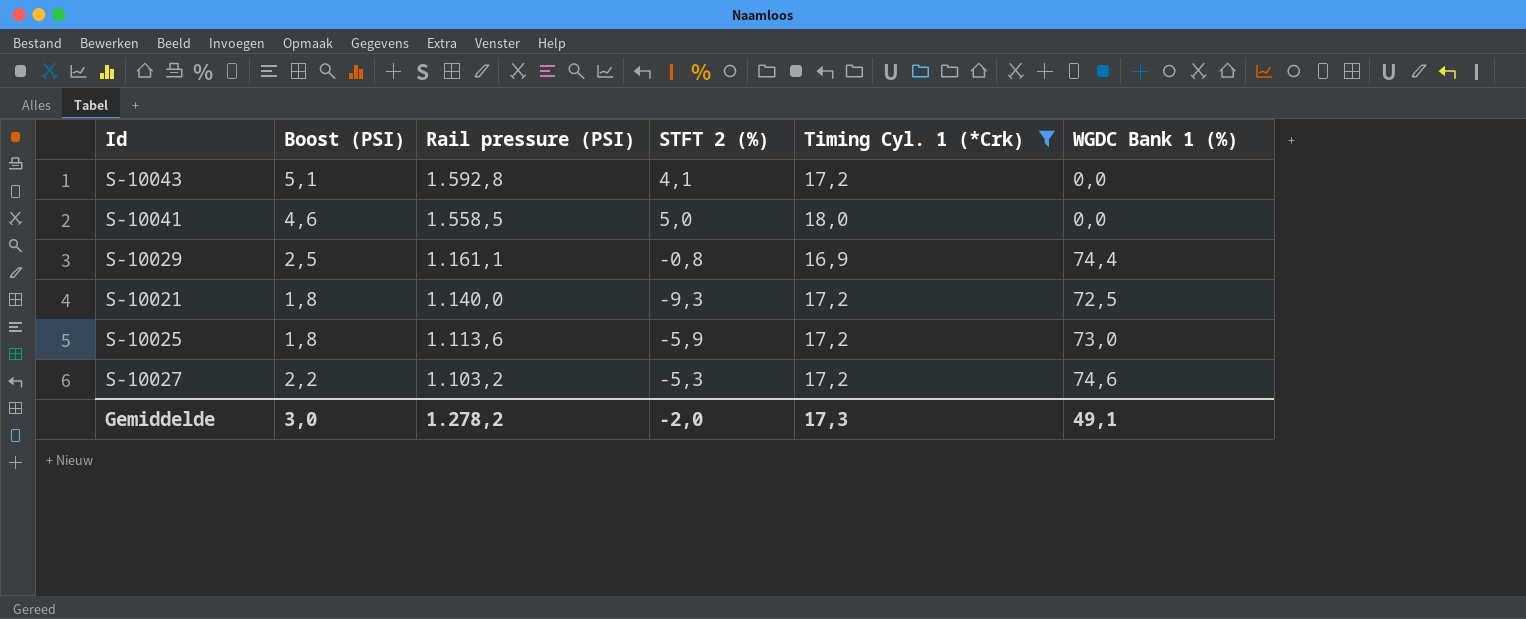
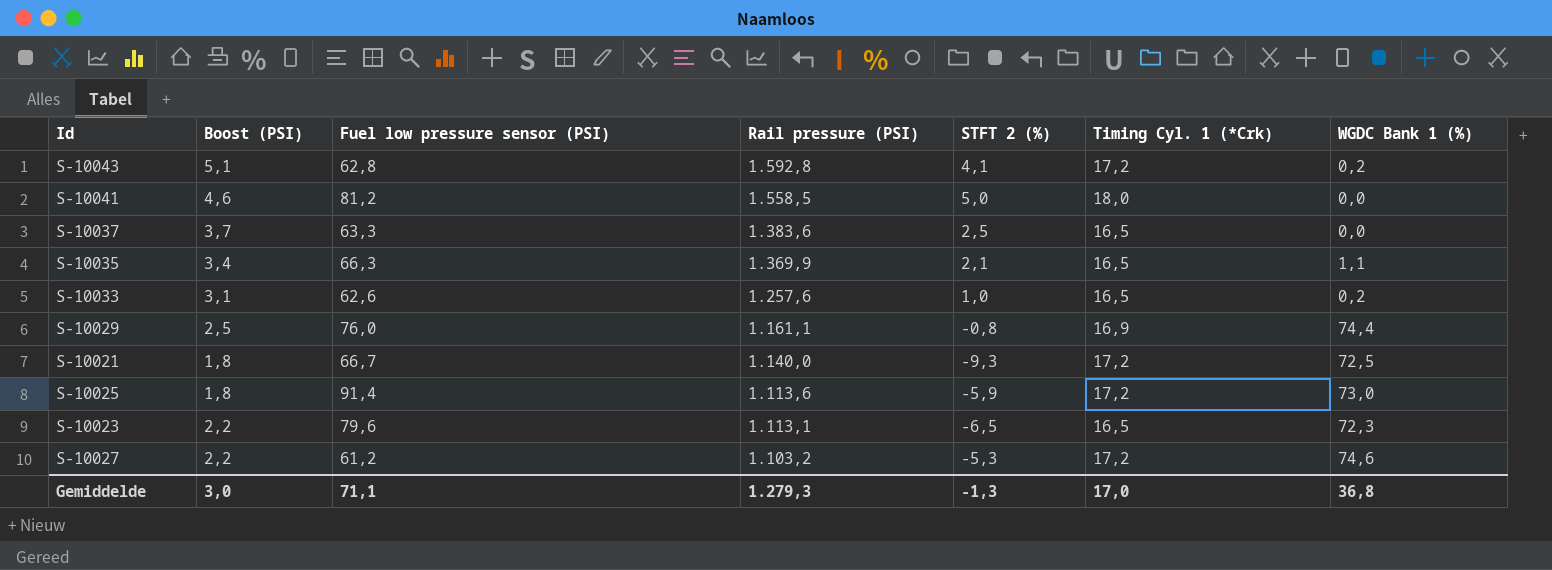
filter: Timing Cyl. 1 (*Crk) != 16,5 -> none
column Fuel low pressure sensor (PSI) | position: none -> 3
S-10043 | WGDC Bank 1 (%): 0,0 -> 0,2
Gemiddelde | Rail pressure (PSI): 1.278,2 -> 1.279,3
Gemiddelde | STFT 2 (%): -2,0 -> -1,3
Gemiddelde | Timing Cyl. 1 (*Crk): 17,3 -> 17,0
Gemiddelde | WGDC Bank 1 (%): 49,1 -> 36,8

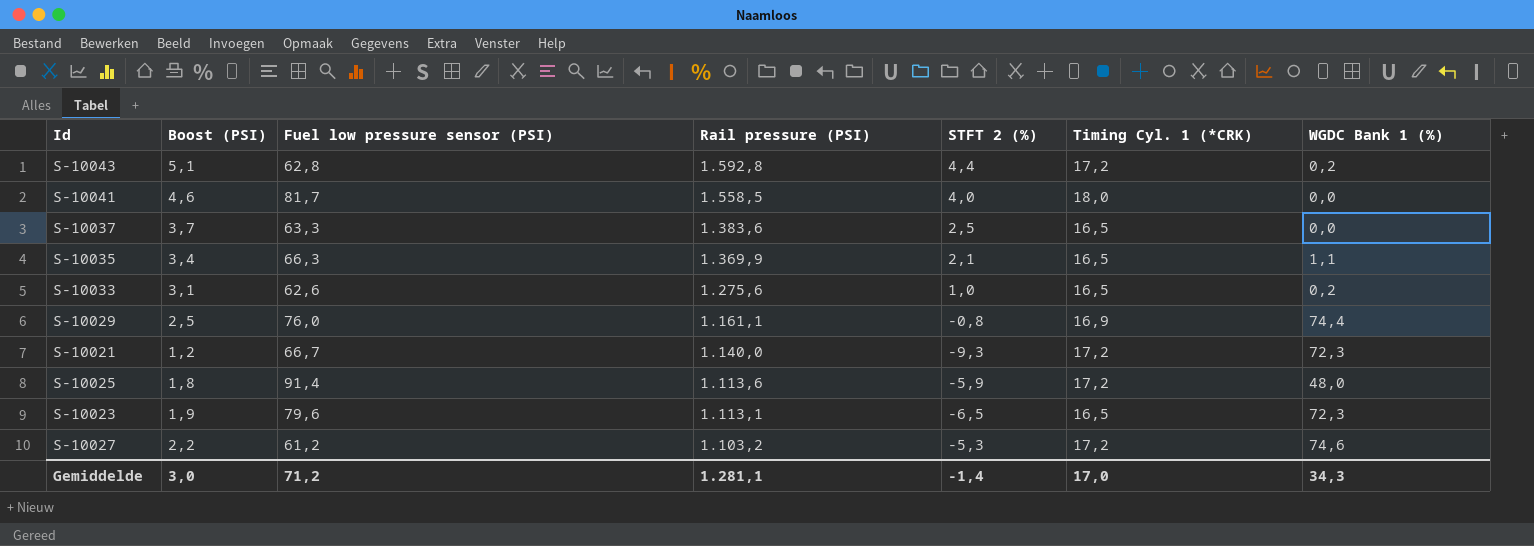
column name: Timing Cyl. 1 (*Crk) -> Timing Cyl. 1 (*CRK)
S-10043 | STFT 2 (%): 4,1 -> 4,4
S-10041 | Fuel low pressure sensor (PSI): 81,2 -> 81,7
S-10041 | STFT 2 (%): 5,0 -> 4,0
S-10033 | Rail pressure (PSI): 1.257,6 -> 1.275,6
S-10021 | Boost (PSI): 1,8 -> 1,2
S-10021 | WGDC Bank 1 (%): 72,5 -> 72,3
S-10025 | WGDC Bank 1 (%): 73,0 -> 48,0
S-10023 | Boost (PSI): 2,2 -> 1,9
Gemiddelde | Fuel low pressure sensor (PSI): 71,1 -> 71,2
Gemiddelde | Rail pressure (PSI): 1.279,3 -> 1.281,1
Gemiddelde | STFT 2 (%): -1,3 -> -1,4
Gemiddelde | WGDC Bank 1 (%): 36,8 -> 34,3

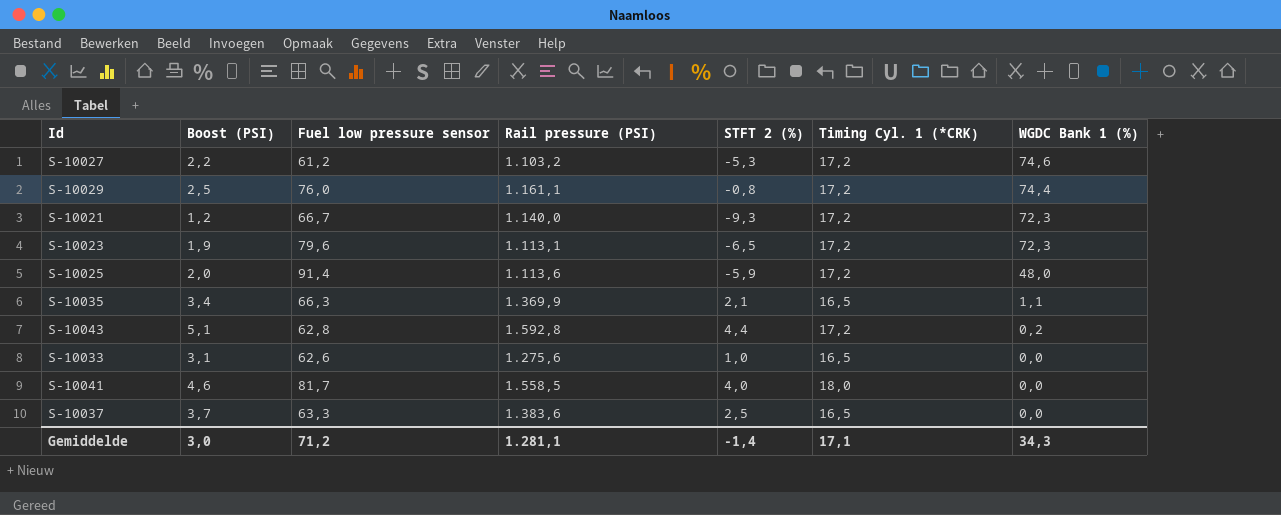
row order: Rail pressure (PSI) descending -> WGDC Bank 1 (%) descending
column name: Fuel low pressure sensor (PSI) -> Fuel low pressure sensor
S-10029 | Timing Cyl. 1 (*CRK): 16,9 -> 17,2
S-10023 | Timing Cyl. 1 (*CRK): 16,5 -> 17,2
S-10025 | Boost (PSI): 1,8 -> 2,0
S-10033 | WGDC Bank 1 (%): 0,2 -> 0,0
Gemiddelde | Timing Cyl. 1 (*CRK): 17,0 -> 17,1

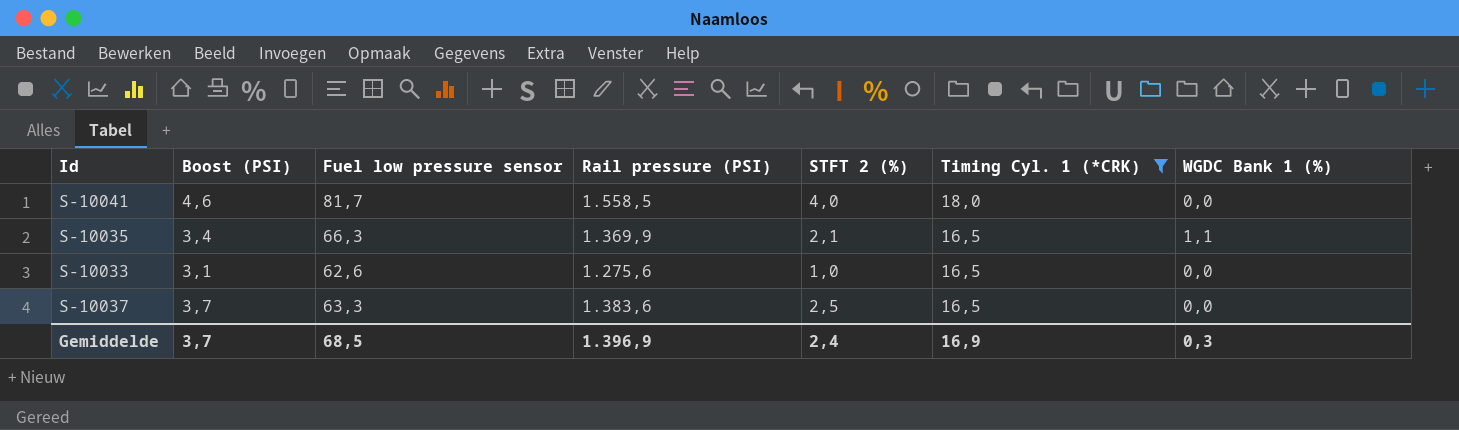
filter: none -> Timing Cyl. 1 (*CRK) != 17,2
row order: WGDC Bank 1 (%) descending -> Timing Cyl. 1 (*CRK) descending
Gemiddelde | Boost (PSI): 3,0 -> 3,7
Gemiddelde | Fuel low pressure sensor: 71,2 -> 68,5
Gemiddelde | Rail pressure (PSI): 1.281,1 -> 1.396,9
Gemiddelde | STFT 2 (%): -1,4 -> 2,4
Gemiddelde | Timing Cyl. 1 (*CRK): 17,1 -> 16,9
Gemiddelde | WGDC Bank 1 (%): 34,3 -> 0,3

